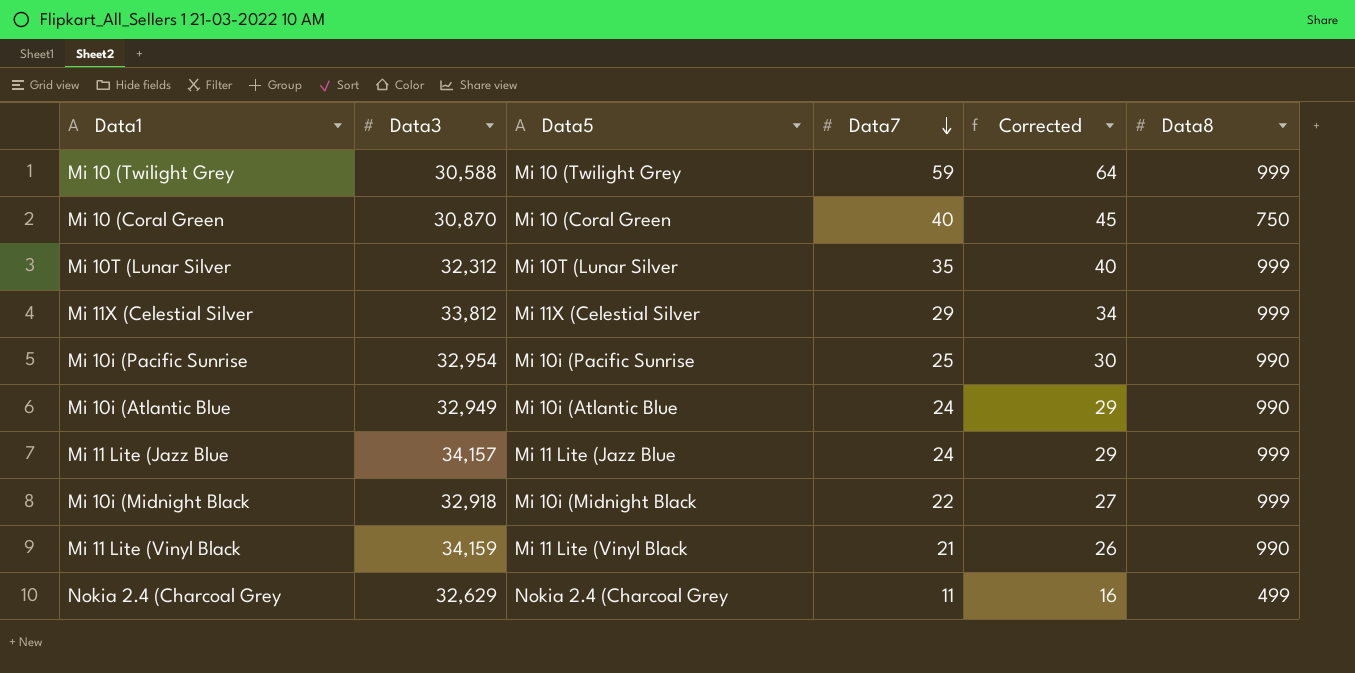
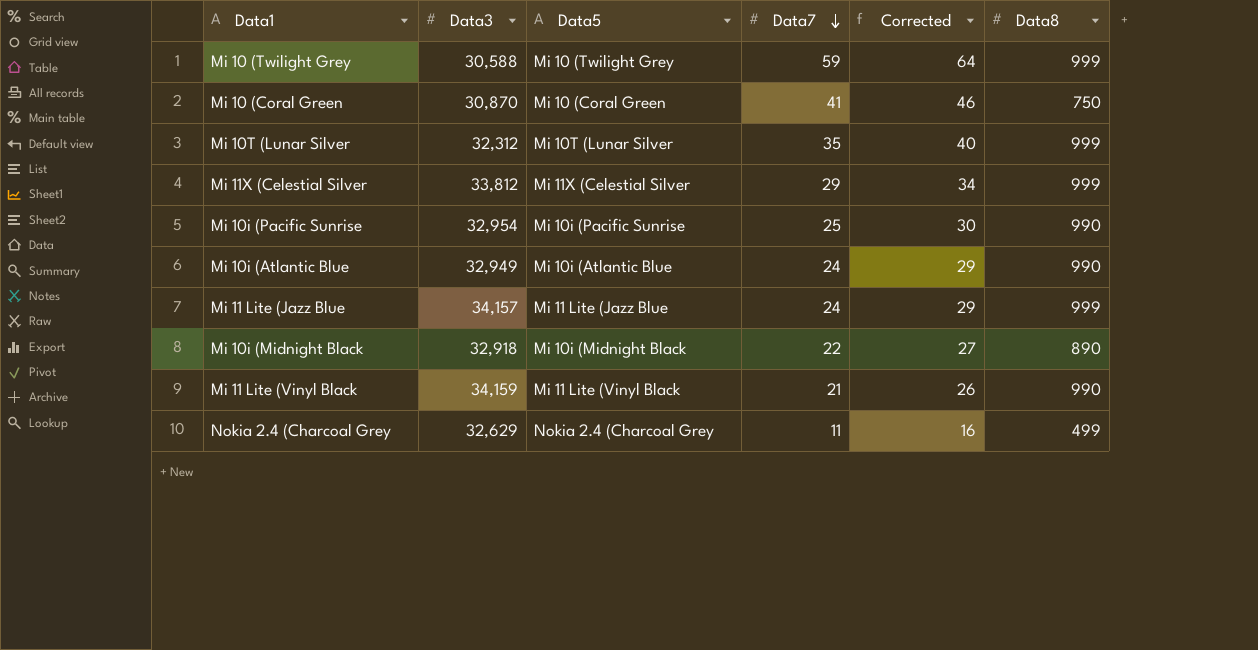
Mi 10 (Coral Green | Data7: 40 -> 41
Mi 10 (Coral Green | Corrected: 45 -> 46
Mi 10i (Midnight Black | Data8: 999 -> 890

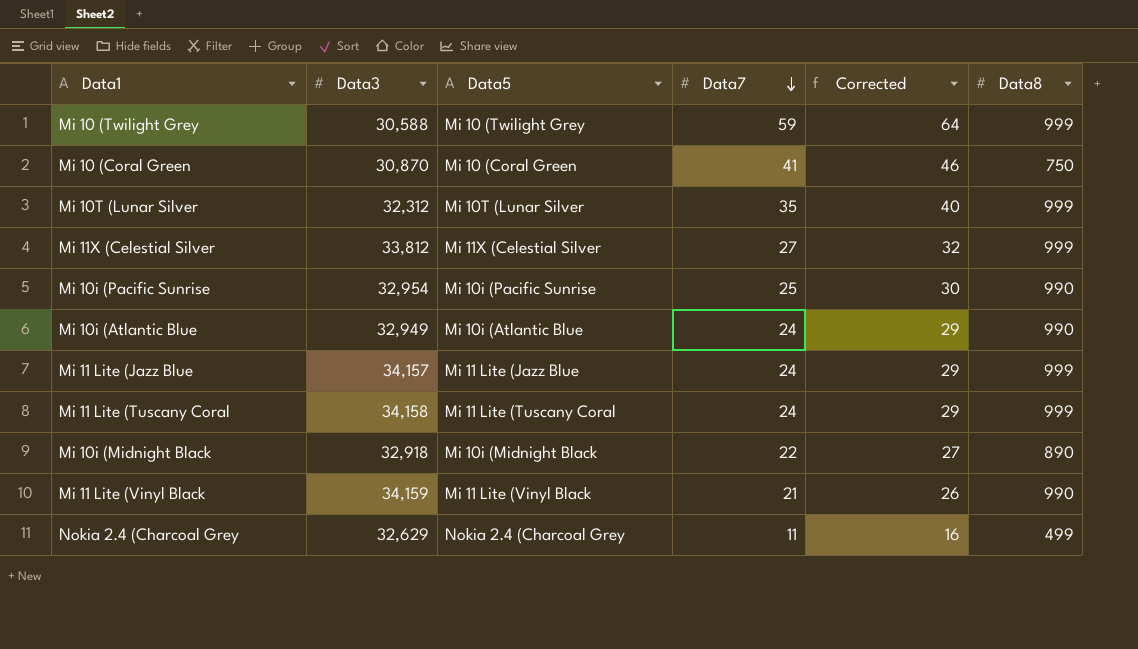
Mi 11X (Celestial Silver | Data7: 29 -> 27
Mi 11X (Celestial Silver | Corrected: 34 -> 32
row Mi 11 Lite (Tuscany Coral: none -> 34,158 | Mi 11 Lite (Tuscany Coral | 24 | 29 | 999

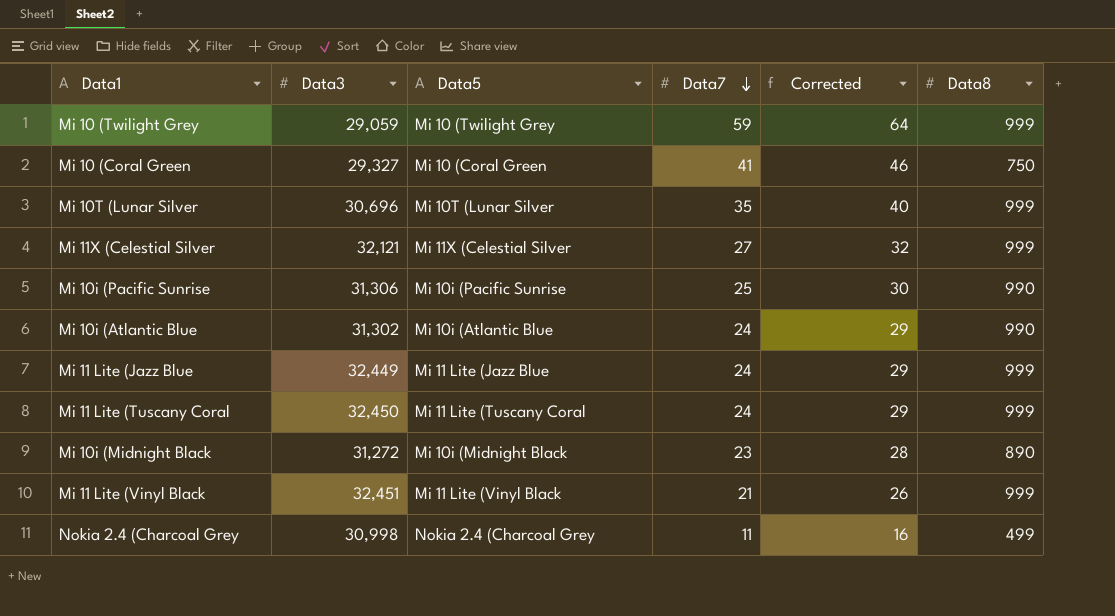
Mi 10 (Twilight Grey | Data3: 30,588 -> 29,059
Mi 10 (Coral Green | Data3: 30,870 -> 29,327
Mi 10T (Lunar Silver | Data3: 32,312 -> 30,696
Mi 11X (Celestial Silver | Data3: 33,812 -> 32,121
Mi 10i (Pacific Sunrise | Data3: 32,954 -> 31,306
Mi 10i (Atlantic Blue | Data3: 32,949 -> 31,302
Mi 11 Lite (Jazz Blue | Data3: 34,157 -> 32,449
Mi 11 Lite (Tuscany Coral | Data3: 34,158 -> 32,450
Mi 10i (Midnight Black | Data3: 32,918 -> 31,272
Mi 10i (Midnight Black | Data7: 22 -> 23
Mi 10i (Midnight Black | Corrected: 27 -> 28
Mi 11 Lite (Vinyl Black | Data3: 34,159 -> 32,451
Mi 11 Lite (Vinyl Black | Data8: 990 -> 999
Nokia 2.4 (Charcoal Grey | Data3: 32,629 -> 30,998

